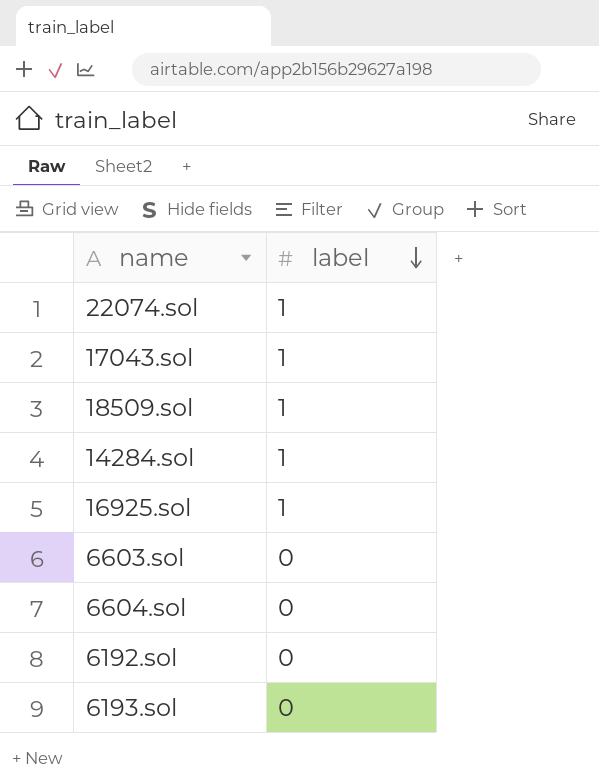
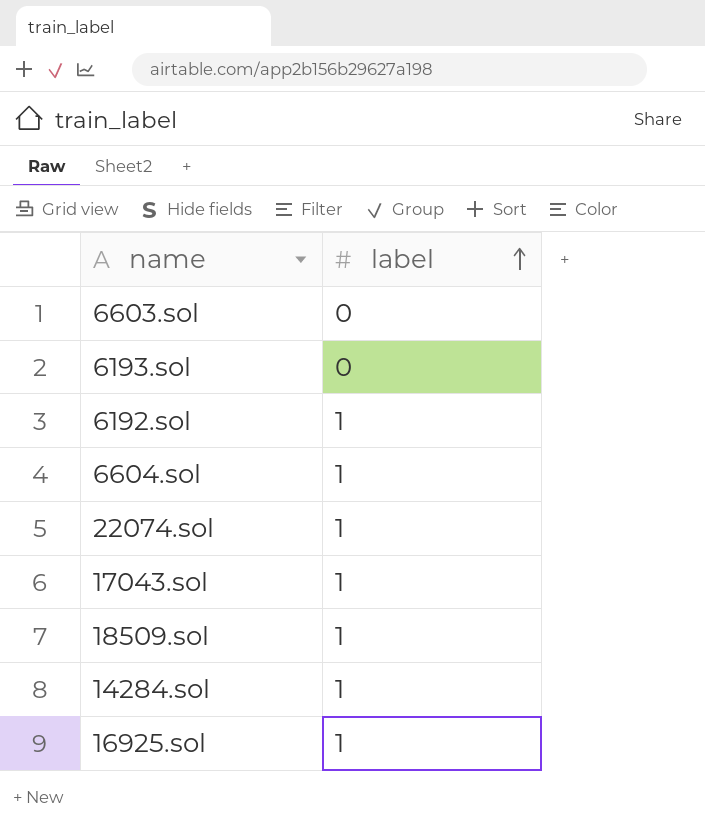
row order: label descending -> label ascending
6192.sol | label: 0 -> 1
6604.sol | label: 0 -> 1

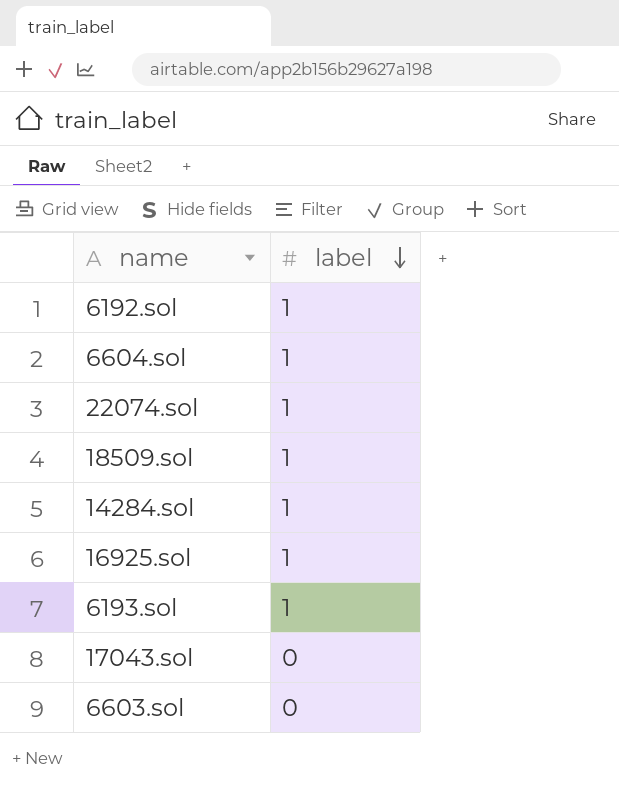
row order: label ascending -> label descending
6193.sol | label: 0 -> 1
17043.sol | label: 1 -> 0

